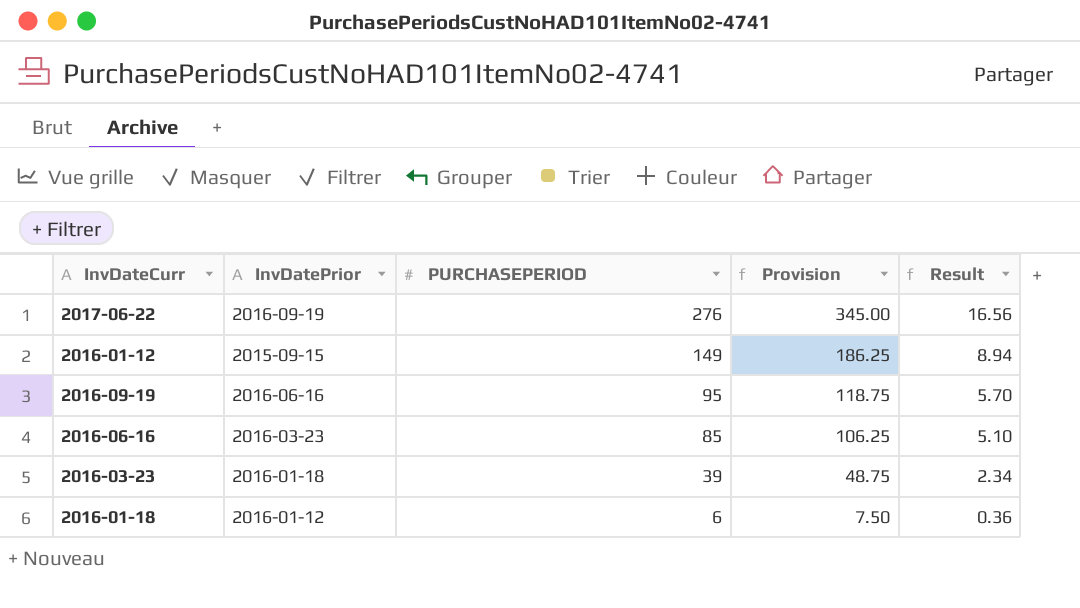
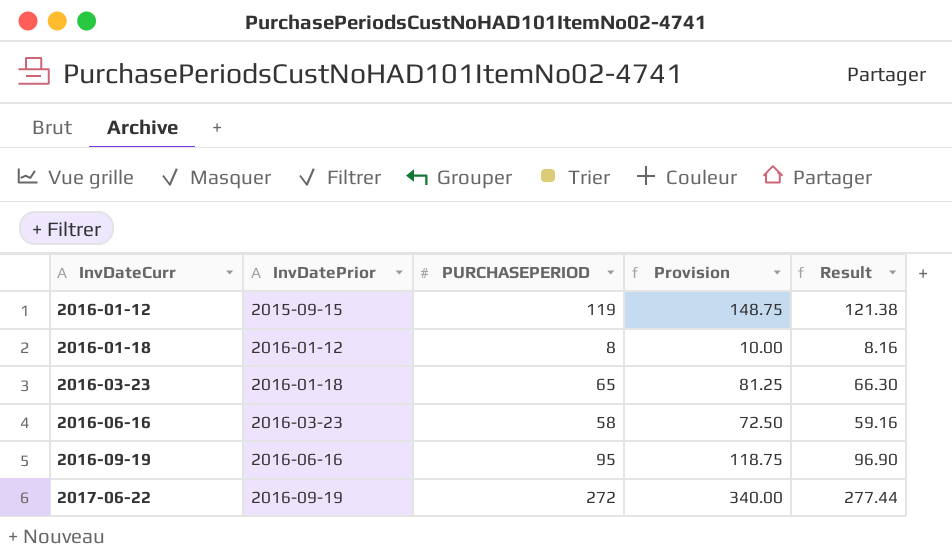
row order: PURCHASEPERIOD descending -> InvDateCurr ascending
column Result | formula: [PURCHASEPERIOD] * 0.06 -> [PURCHASEPERIOD] * 1.02
2016-01-12 | PURCHASEPERIOD: 149 -> 119
2016-01-12 | Provision: 186.25 -> 148.75
2016-01-18 | PURCHASEPERIOD: 6 -> 8
2016-01-18 | Provision: 7.50 -> 10.00
2016-03-23 | PURCHASEPERIOD: 39 -> 65
2016-03-23 | Provision: 48.75 -> 81.25
2016-06-16 | PURCHASEPERIOD: 85 -> 58
2016-06-16 | Provision: 106.25 -> 72.50
2017-06-22 | PURCHASEPERIOD: 276 -> 272
2017-06-22 | Provision: 345.00 -> 340.00

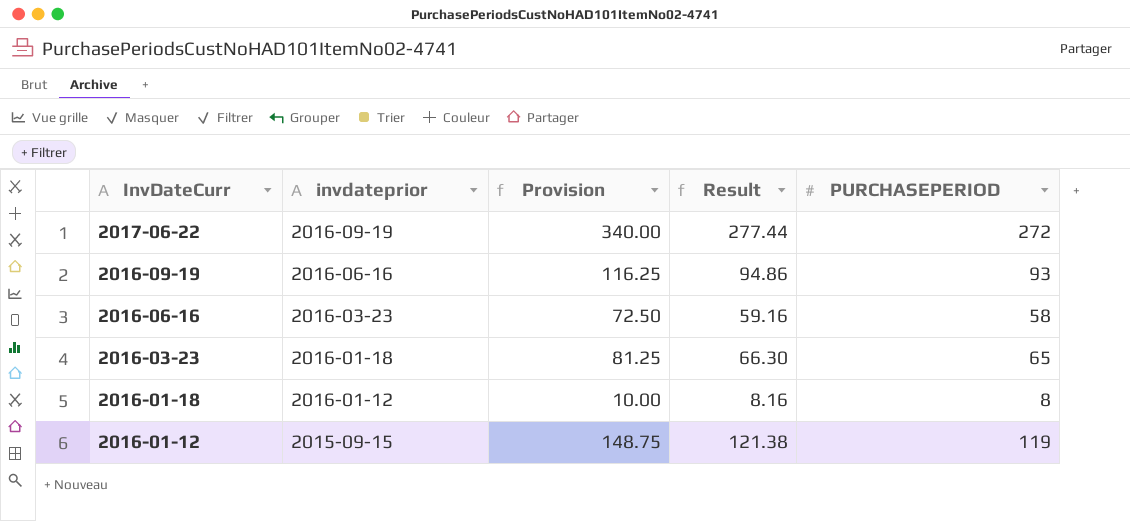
row order: InvDateCurr ascending -> InvDateCurr descending
column name: InvDatePrior -> invdateprior
column PURCHASEPERIOD | position: 3 -> 5
2016-09-19 | Provision: 118.75 -> 116.25
2016-09-19 | Result: 96.90 -> 94.86
2016-09-19 | PURCHASEPERIOD: 95 -> 93

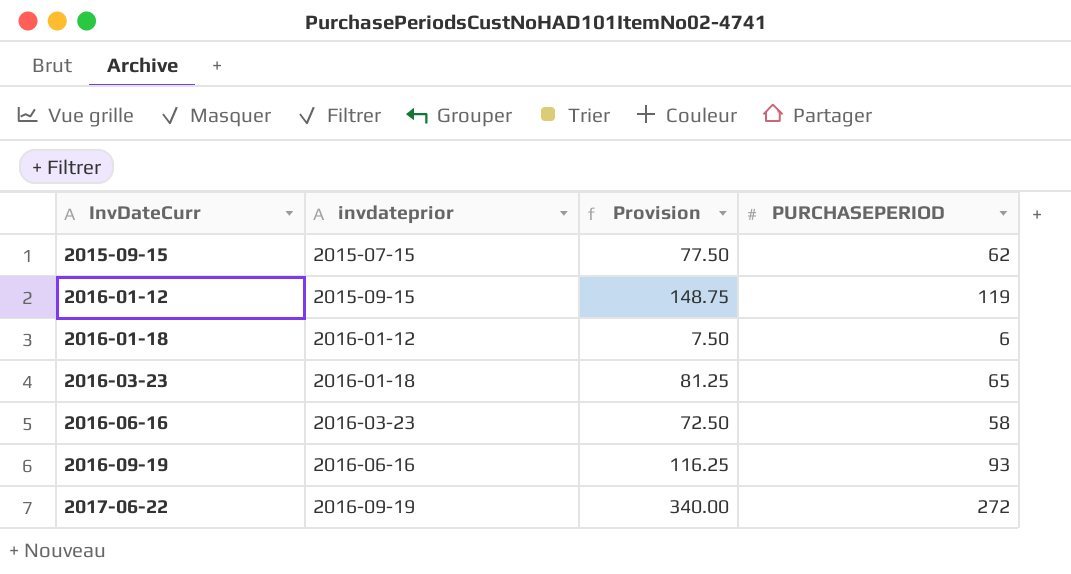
row order: InvDateCurr descending -> InvDateCurr ascending
column Result | formula: [PURCHASEPERIOD] * 1.02 -> none
row 2015-09-15: none -> 2015-07-15 | 77.50 | 62
2016-01-18 | Provision: 10.00 -> 7.50
2016-01-18 | PURCHASEPERIOD: 8 -> 6

